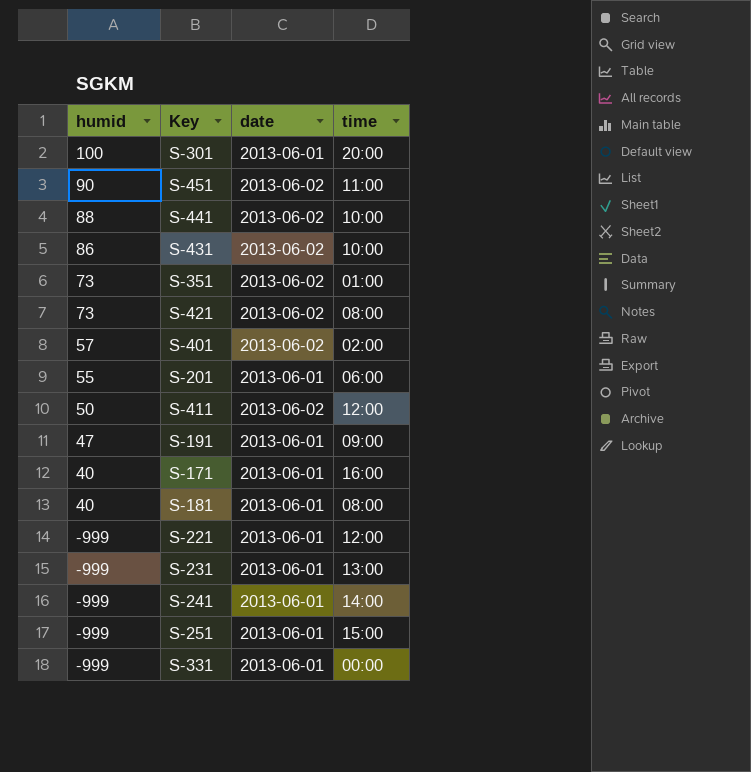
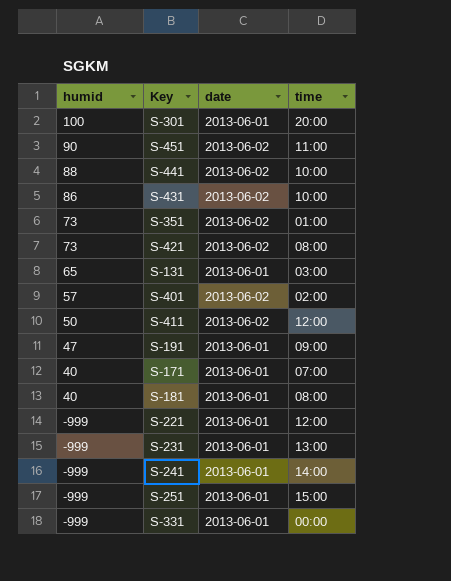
row S-201: 55 | 2013-06-01 | 06:00 -> none
row S-131: none -> 65 | 2013-06-01 | 03:00
S-171 | time: 16:00 -> 07:00

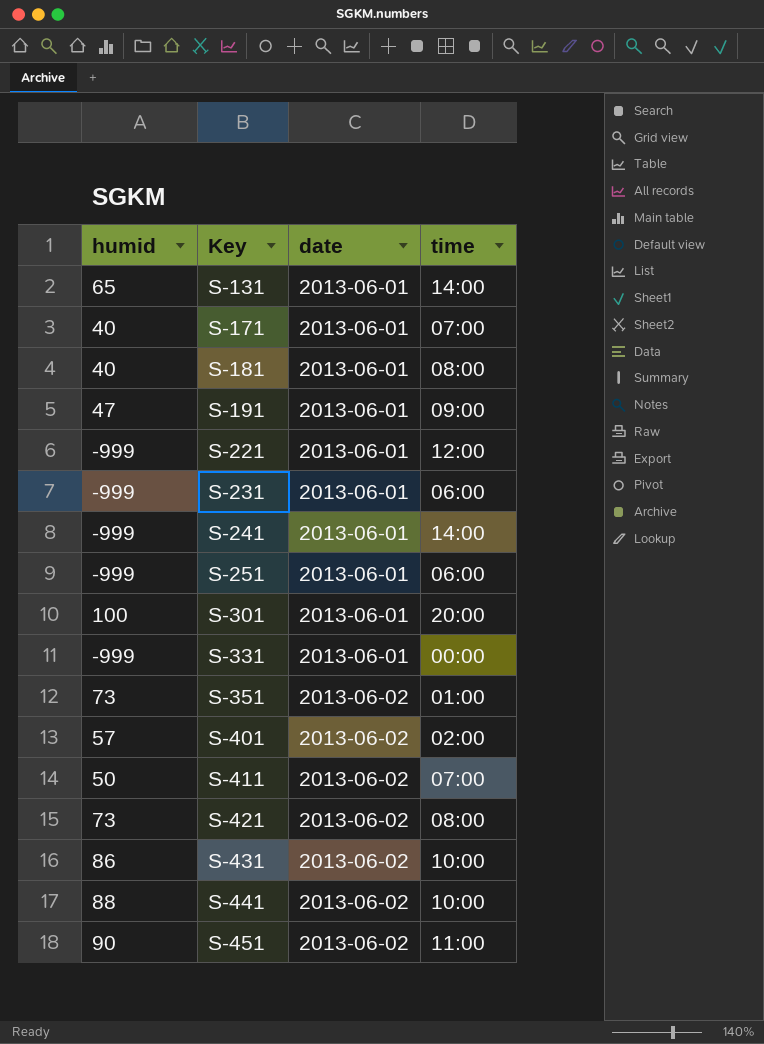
row order: humid descending -> Key ascending
S-131 | time: 03:00 -> 14:00
S-231 | time: 13:00 -> 06:00
S-251 | time: 15:00 -> 06:00
S-411 | time: 12:00 -> 07:00

